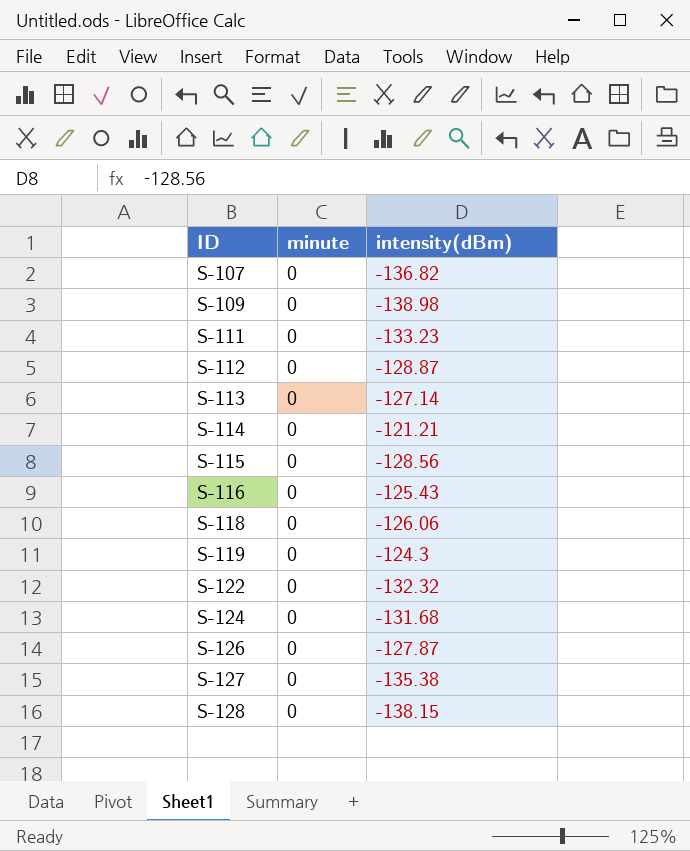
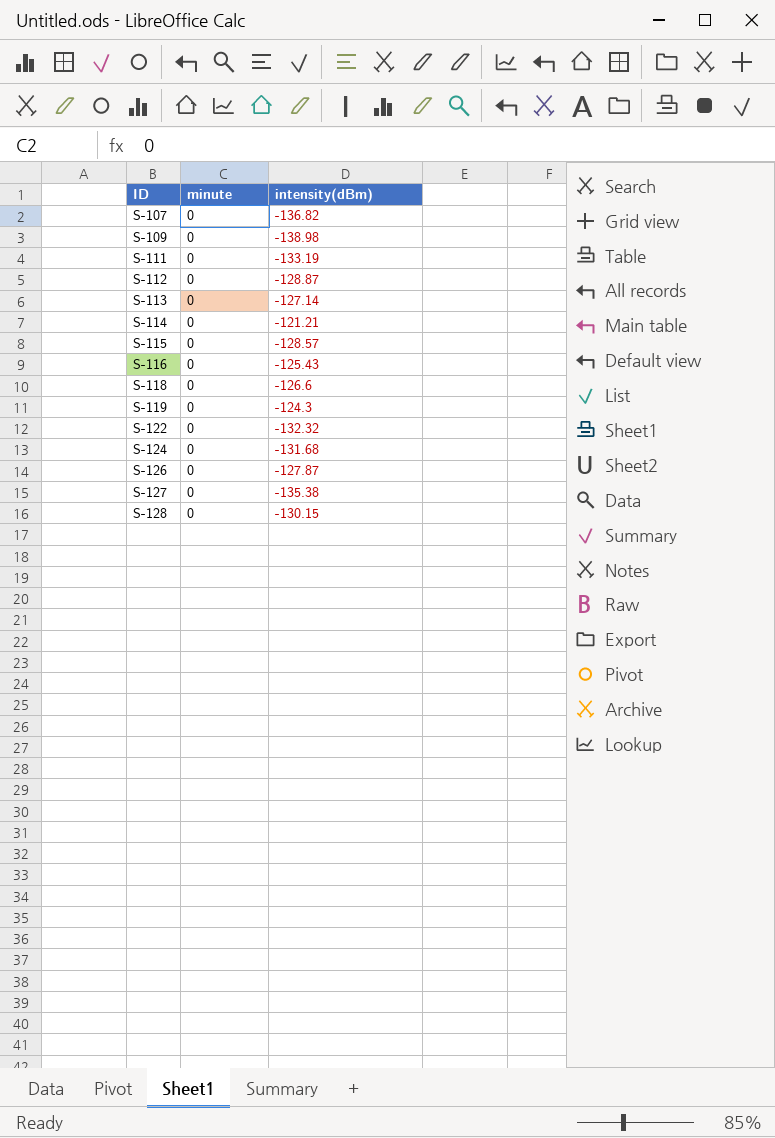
S-111 | intensity(dBm): -133.23 -> -133.19
S-115 | intensity(dBm): -128.56 -> -128.57
S-118 | intensity(dBm): -126.06 -> -126.6
S-128 | intensity(dBm): -138.15 -> -130.15

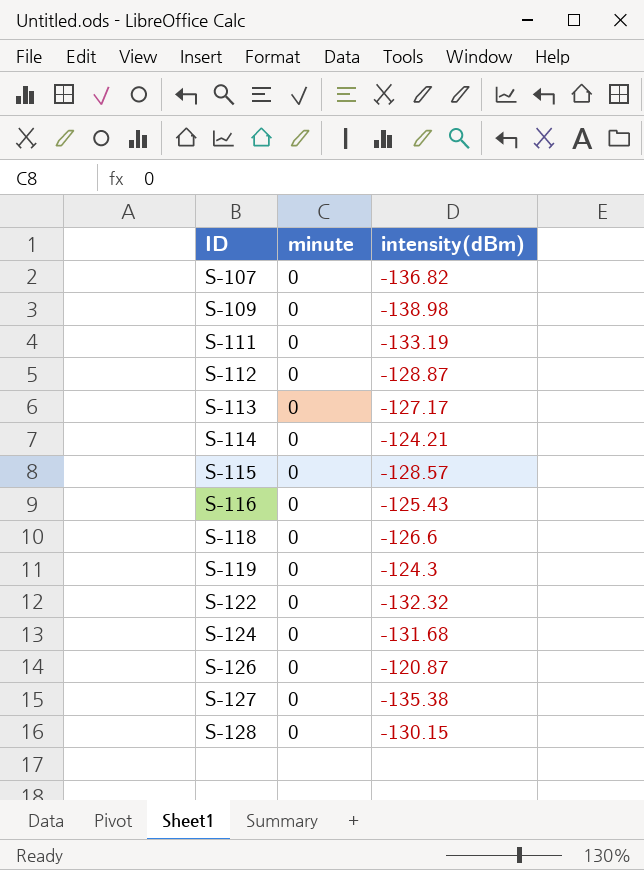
S-113 | intensity(dBm): -127.14 -> -127.17
S-114 | intensity(dBm): -121.21 -> -124.21
S-126 | intensity(dBm): -127.87 -> -120.87

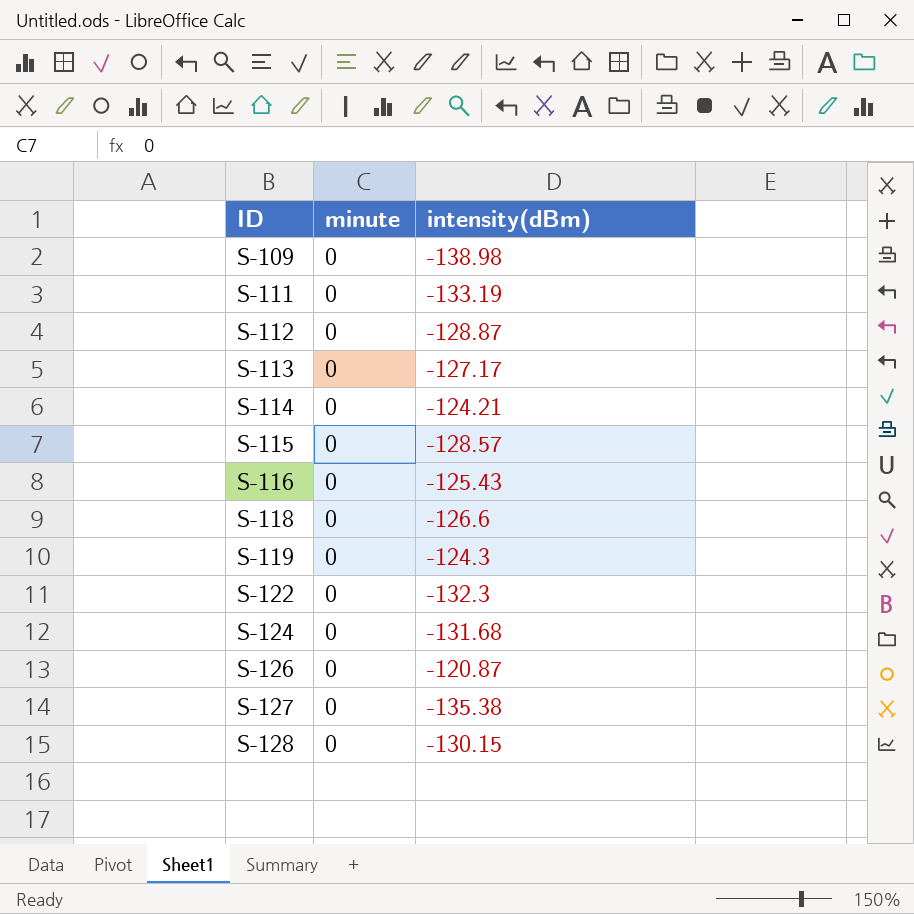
row S-107: 0 | -136.82 -> none
S-122 | intensity(dBm): -132.32 -> -132.3

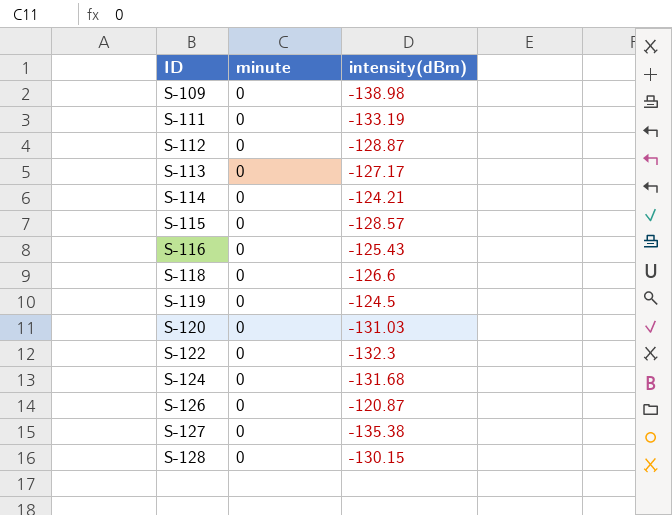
S-119 | intensity(dBm): -124.3 -> -124.5
row S-120: none -> 0 | -131.03

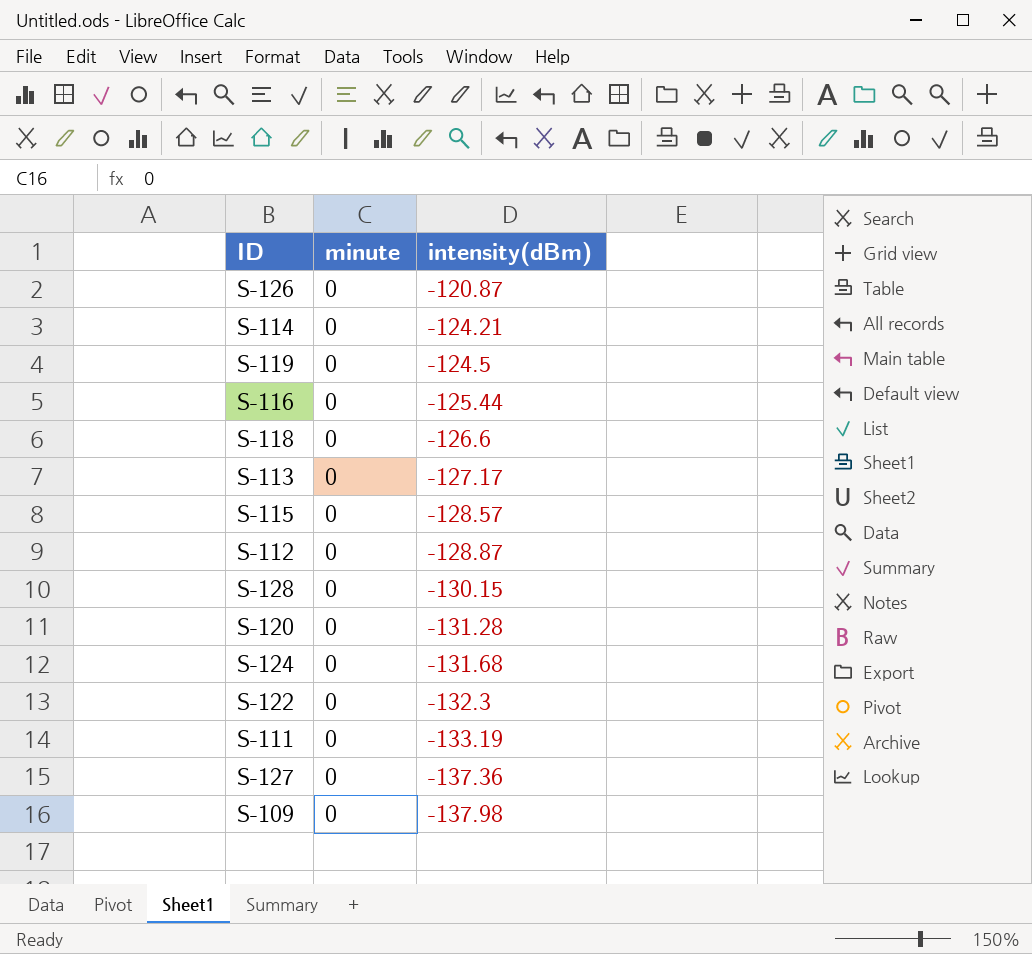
row order: ID ascending -> intensity(dBm) descending
S-116 | intensity(dBm): -125.43 -> -125.44
S-120 | intensity(dBm): -131.03 -> -131.28
S-127 | intensity(dBm): -135.38 -> -137.36
S-109 | intensity(dBm): -138.98 -> -137.98

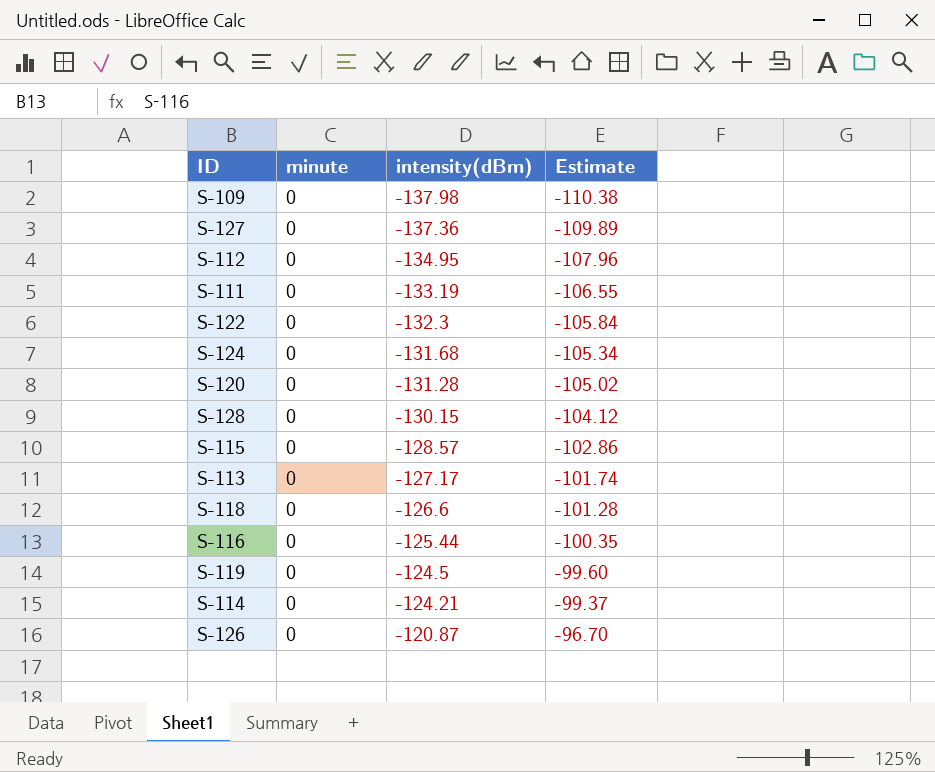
row order: intensity(dBm) descending -> intensity(dBm) ascending
column Estimate | formula: none -> [intensity(dBm)] * 0.8
S-112 | intensity(dBm): -128.87 -> -134.95

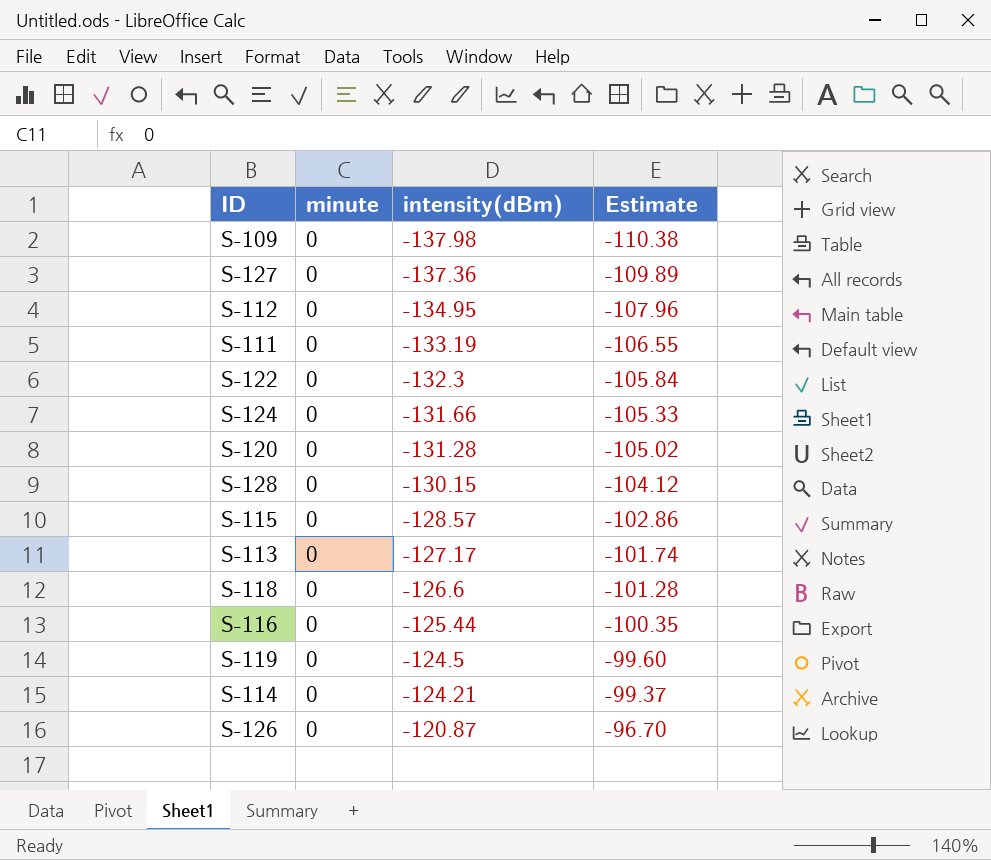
S-124 | intensity(dBm): -131.68 -> -131.66
S-124 | Estimate: -105.34 -> -105.33

